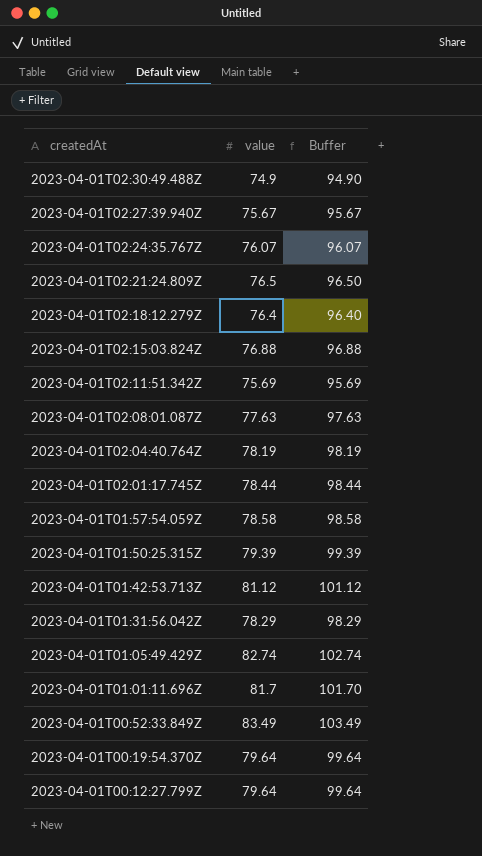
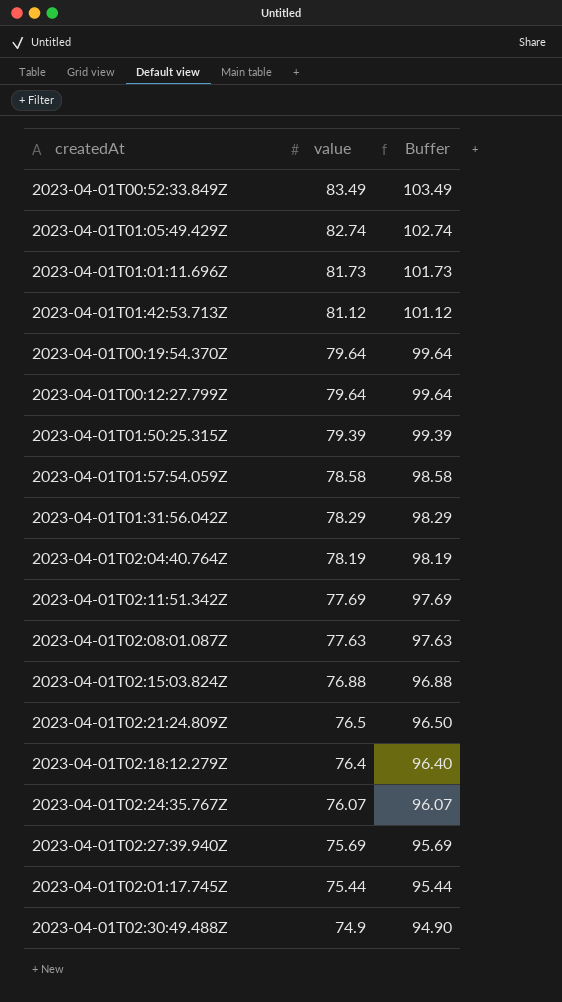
row order: createdAt descending -> value descending
2023-04-01T01:01:11.696Z | value: 81.7 -> 81.73
2023-04-01T01:01:11.696Z | Buffer: 101.70 -> 101.73
2023-04-01T02:11:51.342Z | value: 75.69 -> 77.69
2023-04-01T02:11:51.342Z | Buffer: 95.69 -> 97.69
2023-04-01T02:27:39.940Z | value: 75.67 -> 75.69
2023-04-01T02:27:39.940Z | Buffer: 95.67 -> 95.69
2023-04-01T02:01:17.745Z | value: 78.44 -> 75.44
2023-04-01T02:01:17.745Z | Buffer: 98.44 -> 95.44

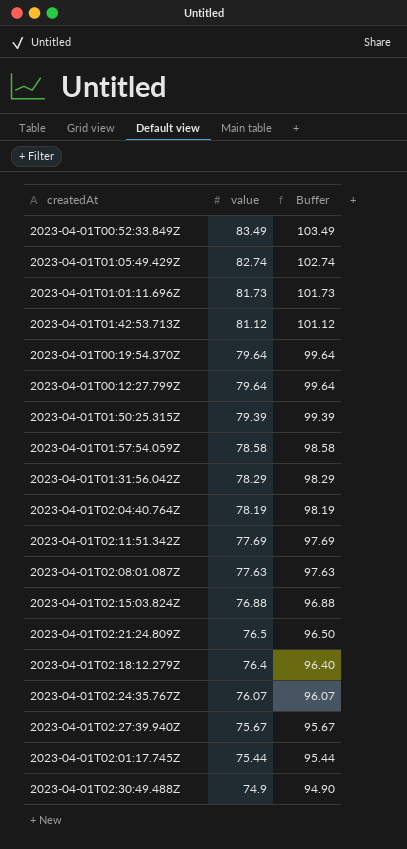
2023-04-01T02:27:39.940Z | value: 75.69 -> 75.67
2023-04-01T02:27:39.940Z | Buffer: 95.69 -> 95.67

